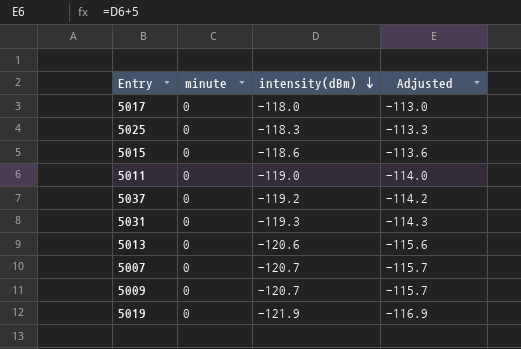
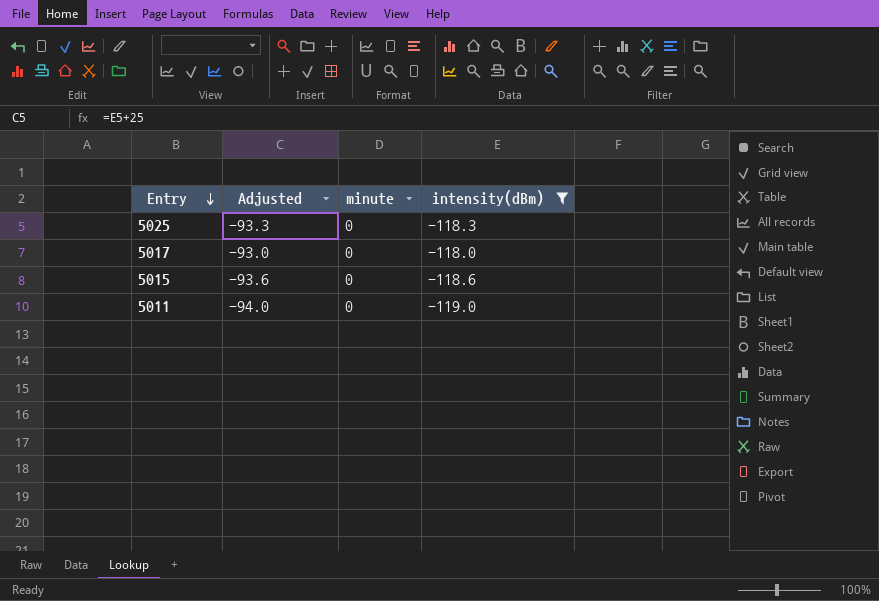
filter: none -> intensity(dBm) >= -119.0
row order: intensity(dBm) descending -> Entry descending
column Adjusted | formula: [intensity(dBm)] + 5 -> [intensity(dBm)] + 25
column Adjusted | position: 4 -> 2

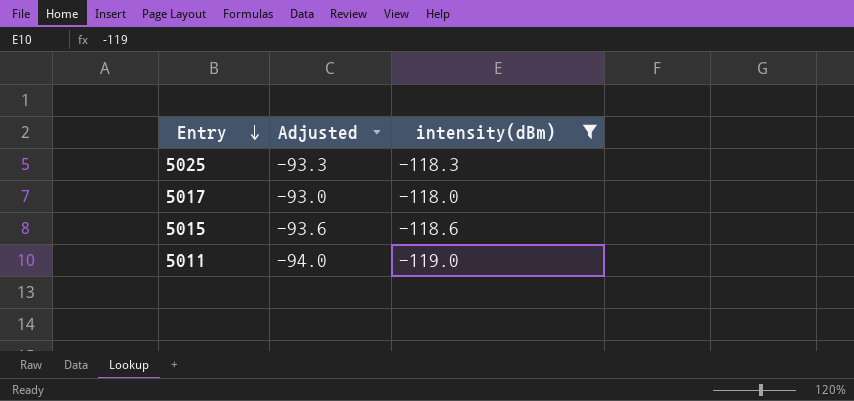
column minute | position: 3 -> none

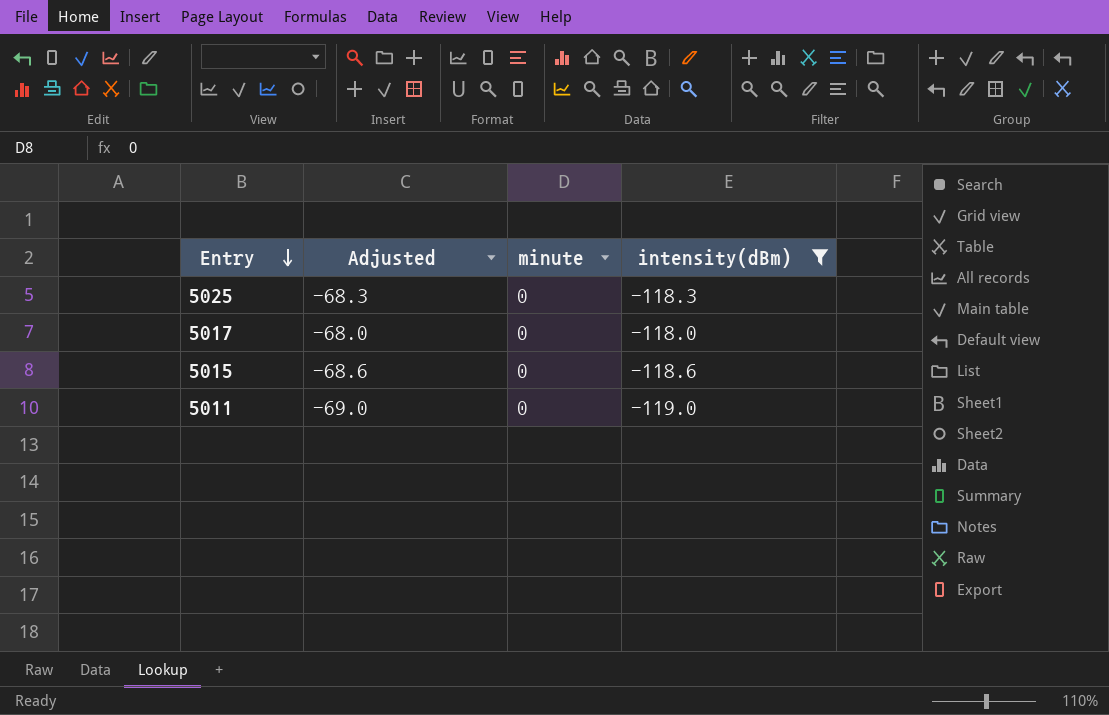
column Adjusted | formula: [intensity(dBm)] + 25 -> [intensity(dBm)] + 50
column minute | position: none -> 3

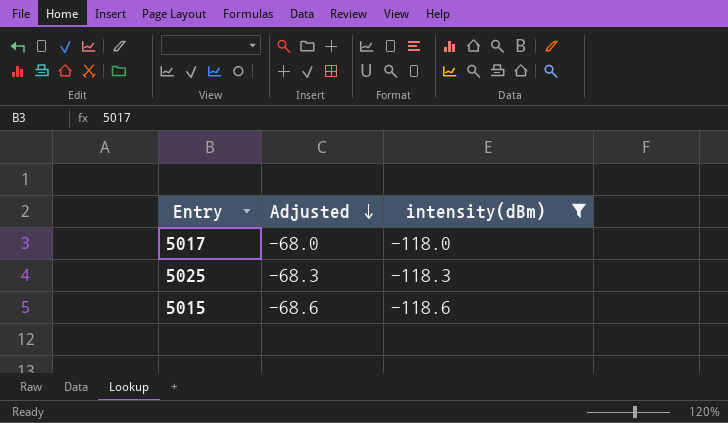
row order: Entry descending -> Adjusted descending
column minute | position: 3 -> none
row 5011: -69.0 | 0 | -119.0 -> none

